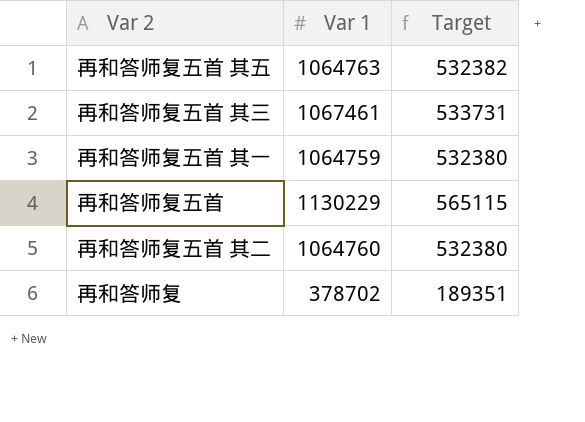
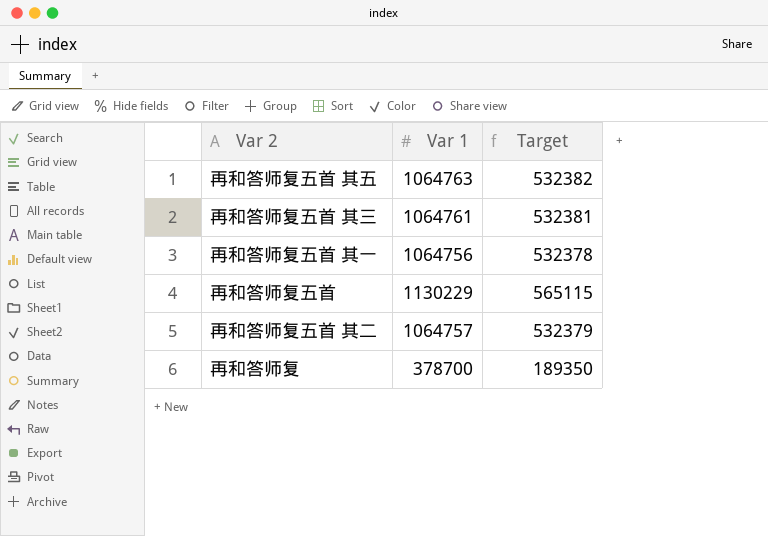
再和答师复五首 其三 | Var 1: 1067461 -> 1064761
再和答师复五首 其三 | Target: 533731 -> 532381
再和答师复五首 其一 | Var 1: 1064759 -> 1064756
再和答师复五首 其一 | Target: 532380 -> 532378
再和答师复五首 其二 | Var 1: 1064760 -> 1064757
再和答师复五首 其二 | Target: 532380 -> 532379
再和答师复 | Var 1: 378702 -> 378700
再和答师复 | Target: 189351 -> 189350

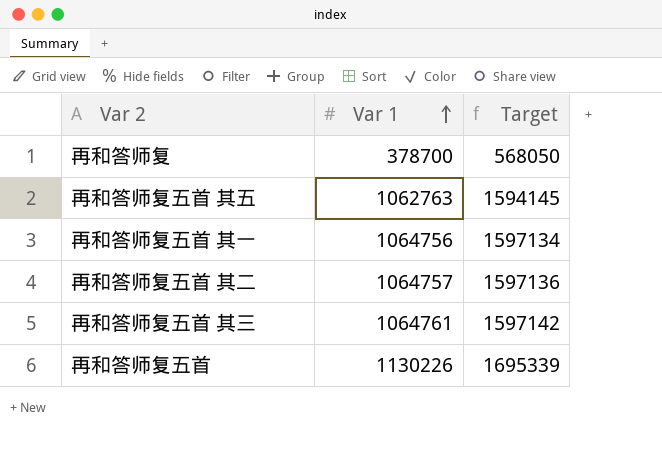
row order: none -> Var 1 ascending
column Target | formula: [Var 1] * 0.5 -> [Var 1] * 1.5
再和答师复五首 其五 | Var 1: 1064763 -> 1062763
再和答师复五首 | Var 1: 1130229 -> 1130226

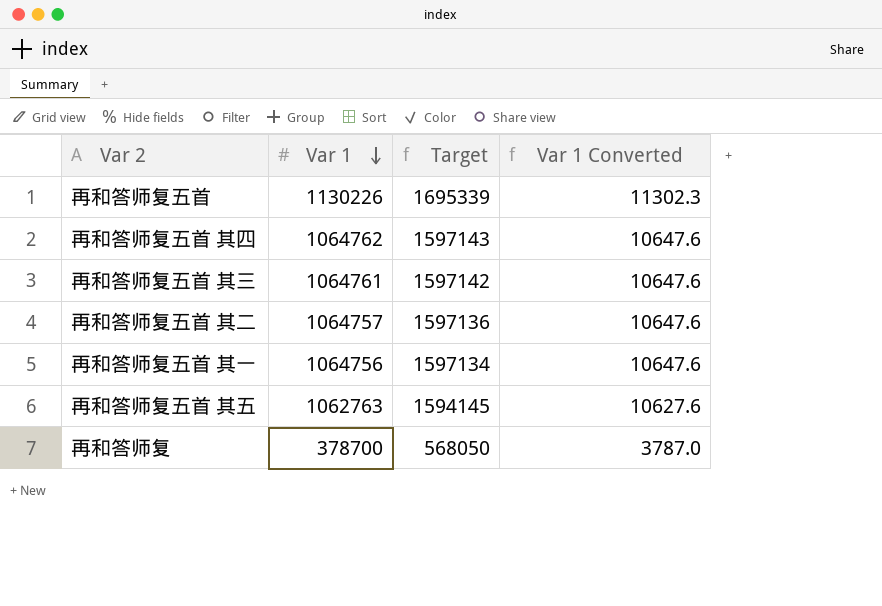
row order: Var 1 ascending -> Var 1 descending
column Var 1 Converted | formula: none -> [Var 1] * 0.01
row 再和答师复五首 其四: none -> 1064762 | 1597143 | 10647.6

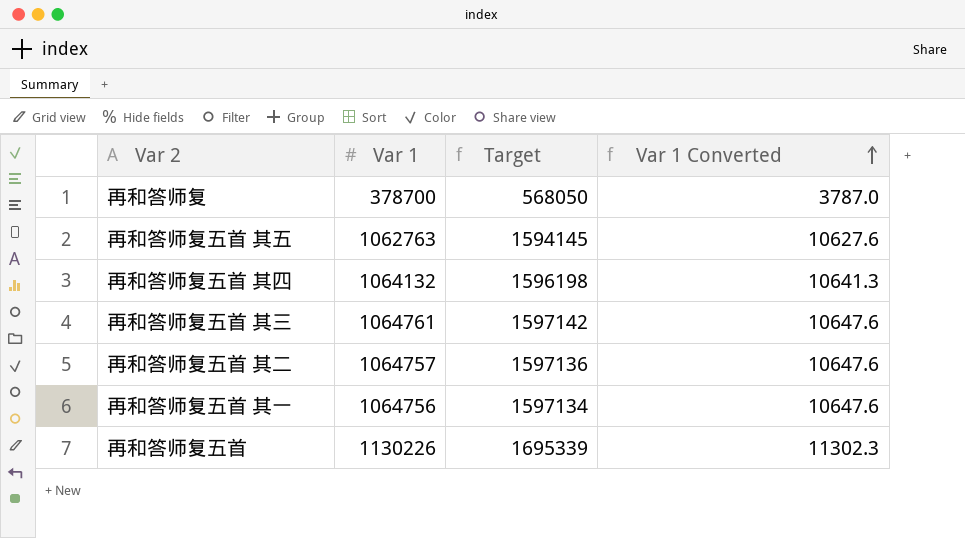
row order: Var 1 descending -> Var 1 Converted ascending
再和答师复五首 其四 | Var 1: 1064762 -> 1064132
再和答师复五首 其四 | Target: 1597143 -> 1596198
再和答师复五首 其四 | Var 1 Converted: 10647.6 -> 10641.3

